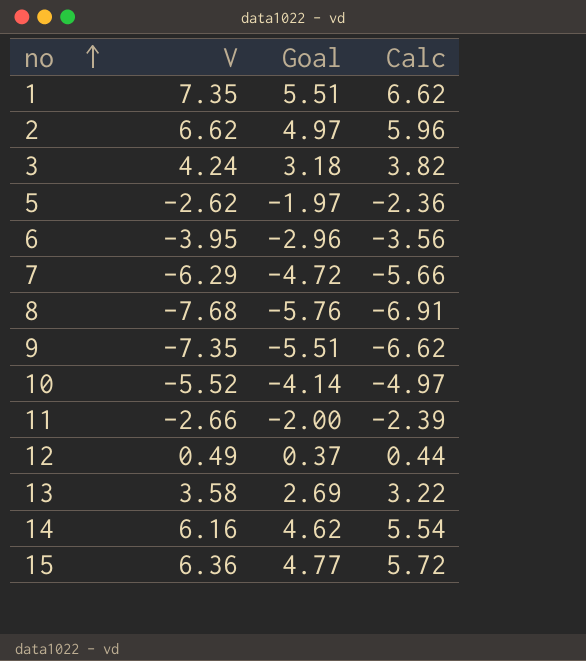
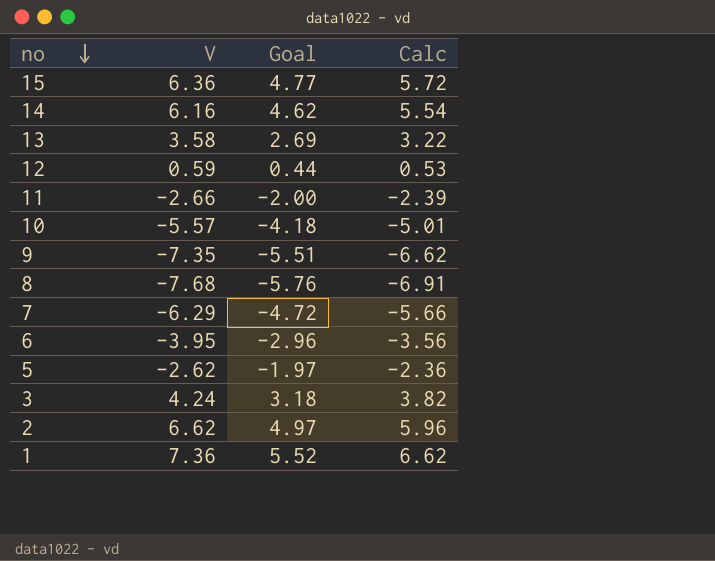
row order: no ascending -> no descending
12 | V: 0.49 -> 0.59
12 | Goal: 0.37 -> 0.44
12 | Calc: 0.44 -> 0.53
10 | V: -5.52 -> -5.57
10 | Goal: -4.14 -> -4.18
10 | Calc: -4.97 -> -5.01
1 | V: 7.35 -> 7.36
1 | Goal: 5.51 -> 5.52

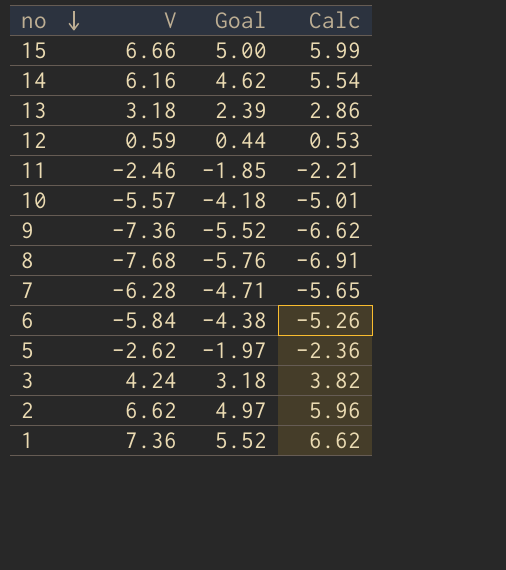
15 | V: 6.36 -> 6.66
15 | Goal: 4.77 -> 5.00
15 | Calc: 5.72 -> 5.99
13 | V: 3.58 -> 3.18
13 | Goal: 2.69 -> 2.39
13 | Calc: 3.22 -> 2.86
11 | V: -2.66 -> -2.46
11 | Goal: -2.00 -> -1.85
11 | Calc: -2.39 -> -2.21
9 | V: -7.35 -> -7.36
9 | Goal: -5.51 -> -5.52
7 | V: -6.29 -> -6.28
7 | Goal: -4.72 -> -4.71
7 | Calc: -5.66 -> -5.65
6 | V: -3.95 -> -5.84
6 | Goal: -2.96 -> -4.38
6 | Calc: -3.56 -> -5.26

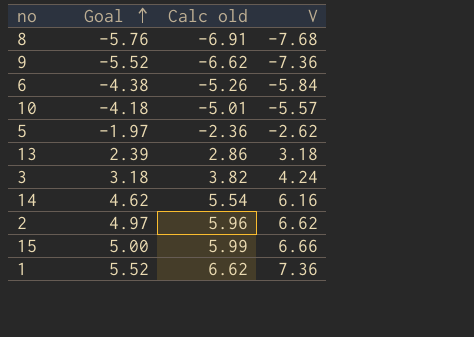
row order: no descending -> Goal ascending
column name: Calc -> Calc old
column V | position: 2 -> 4
row 12: 0.59 | 0.44 | 0.53 -> none
row 11: -2.46 | -1.85 | -2.21 -> none
row 7: -6.28 | -4.71 | -5.65 -> none

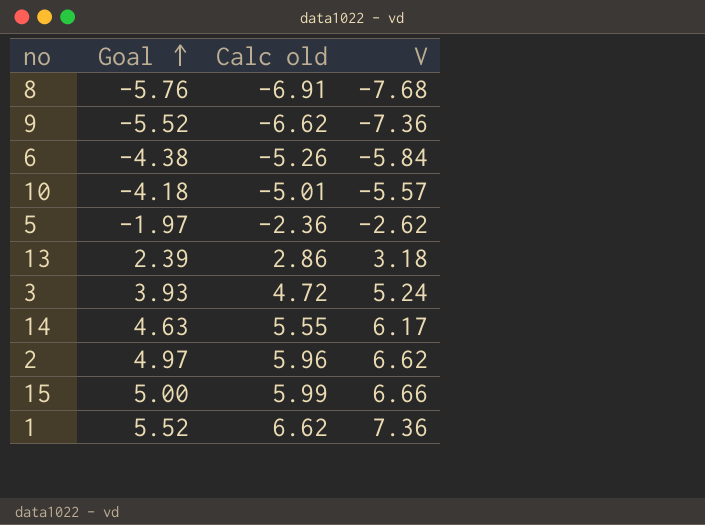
3 | Goal: 3.18 -> 3.93
3 | Calc old: 3.82 -> 4.72
3 | V: 4.24 -> 5.24
14 | Goal: 4.62 -> 4.63
14 | Calc old: 5.54 -> 5.55
14 | V: 6.16 -> 6.17

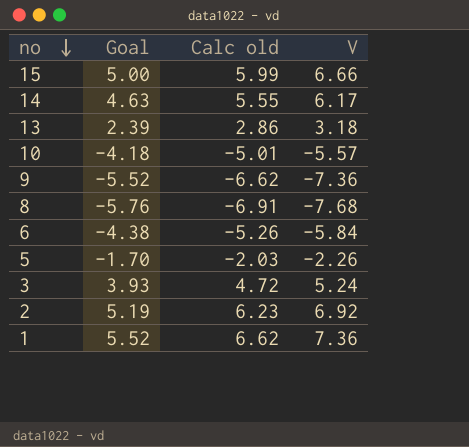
row order: Goal ascending -> no descending
5 | Goal: -1.97 -> -1.70
5 | Calc old: -2.36 -> -2.03
5 | V: -2.62 -> -2.26
2 | Goal: 4.97 -> 5.19
2 | Calc old: 5.96 -> 6.23
2 | V: 6.62 -> 6.92

